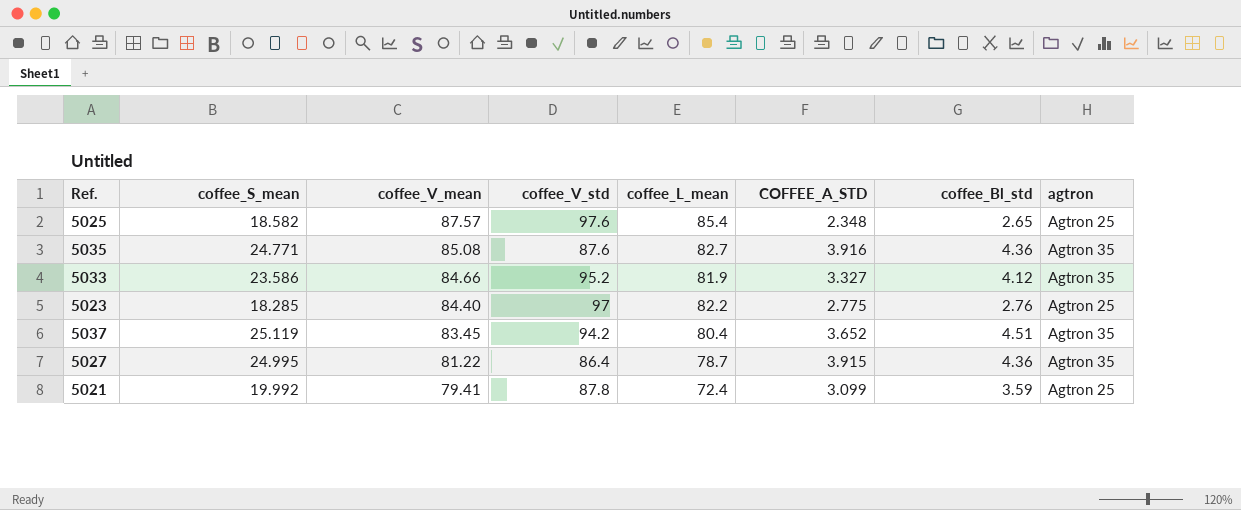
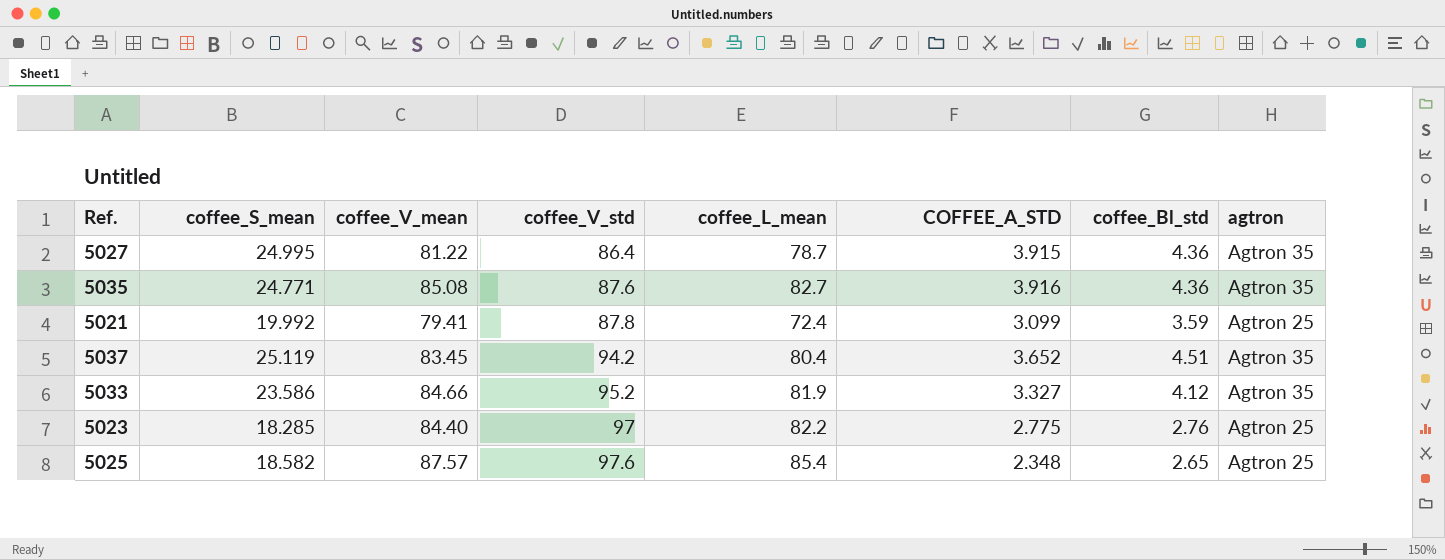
row order: coffee_V_mean descending -> coffee_V_std ascending

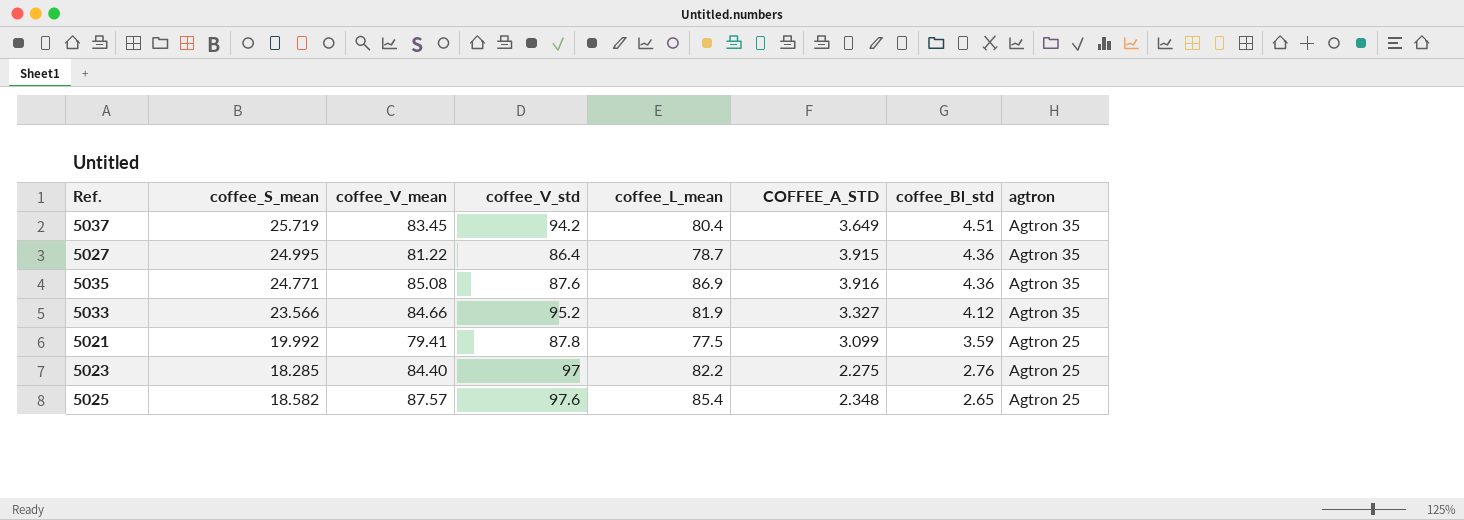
row order: coffee_V_std ascending -> coffee_Bl_std descending
5037 | coffee_S_mean: 25.119 -> 25.719
5037 | COFFEE_A_STD: 3.652 -> 3.649
5035 | coffee_L_mean: 82.7 -> 86.9
5033 | coffee_S_mean: 23.586 -> 23.566
5021 | coffee_L_mean: 72.4 -> 77.5
5023 | COFFEE_A_STD: 2.775 -> 2.275

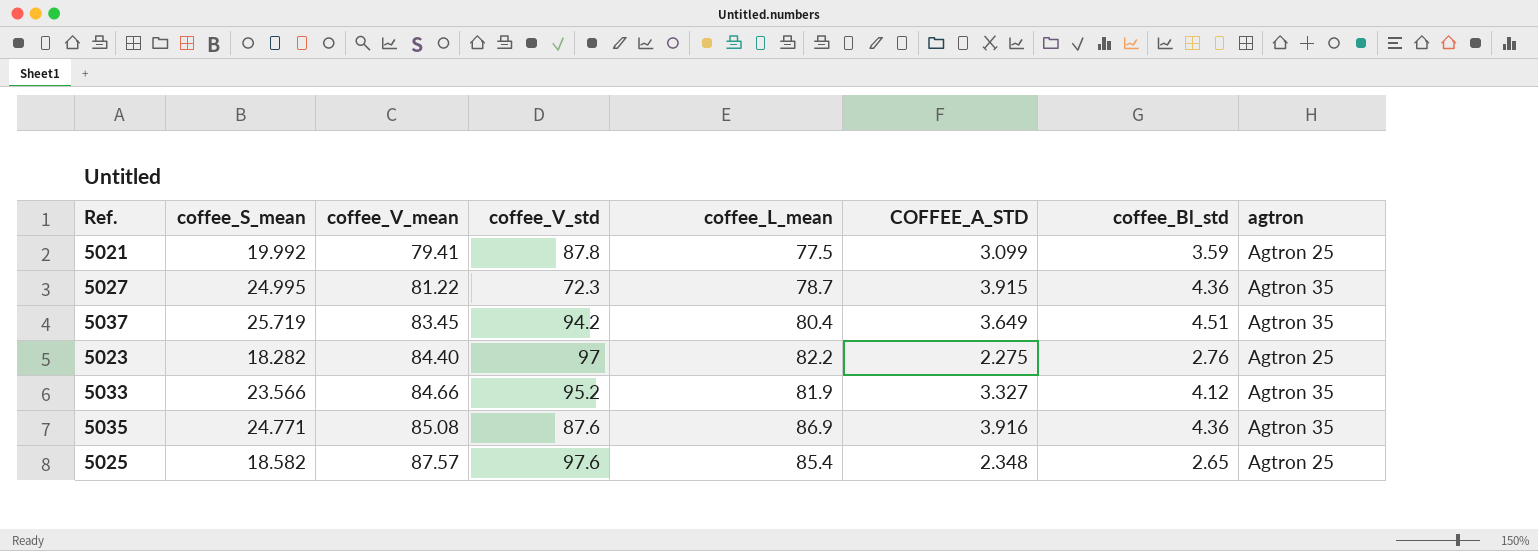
row order: coffee_Bl_std descending -> coffee_V_mean ascending
5027 | coffee_V_std: 86.4 -> 72.3
5023 | coffee_S_mean: 18.285 -> 18.282

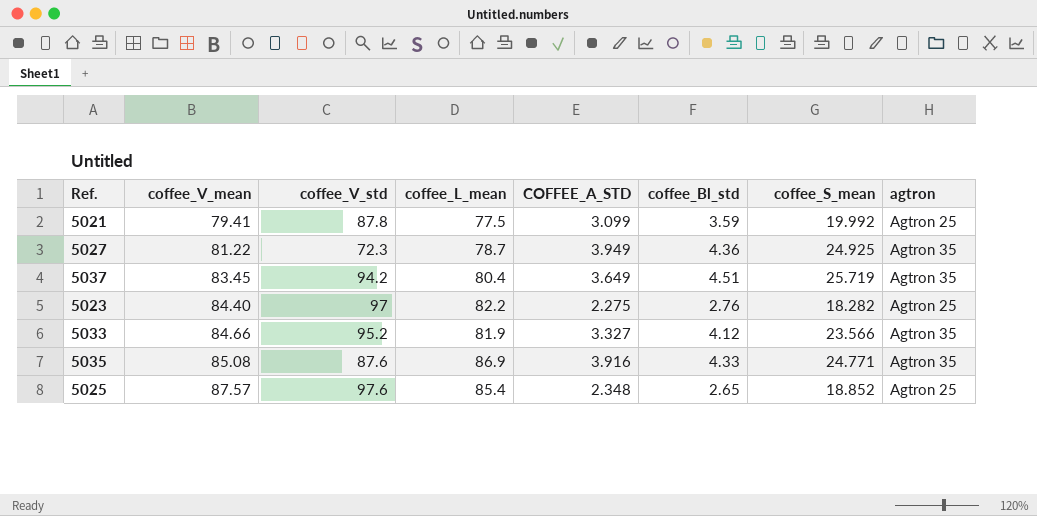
column coffee_S_mean | position: 2 -> 7
5027 | COFFEE_A_STD: 3.915 -> 3.949
5027 | coffee_S_mean: 24.995 -> 24.925
5035 | coffee_Bl_std: 4.36 -> 4.33
5025 | coffee_S_mean: 18.582 -> 18.852

